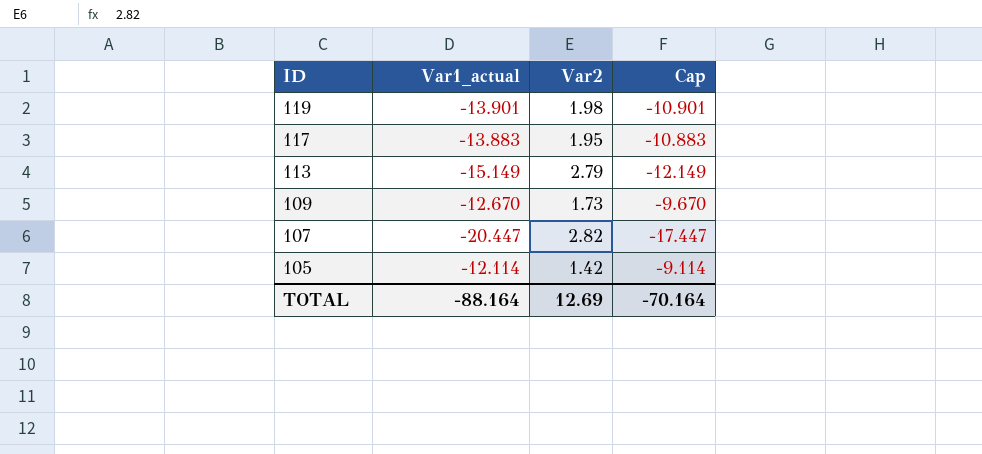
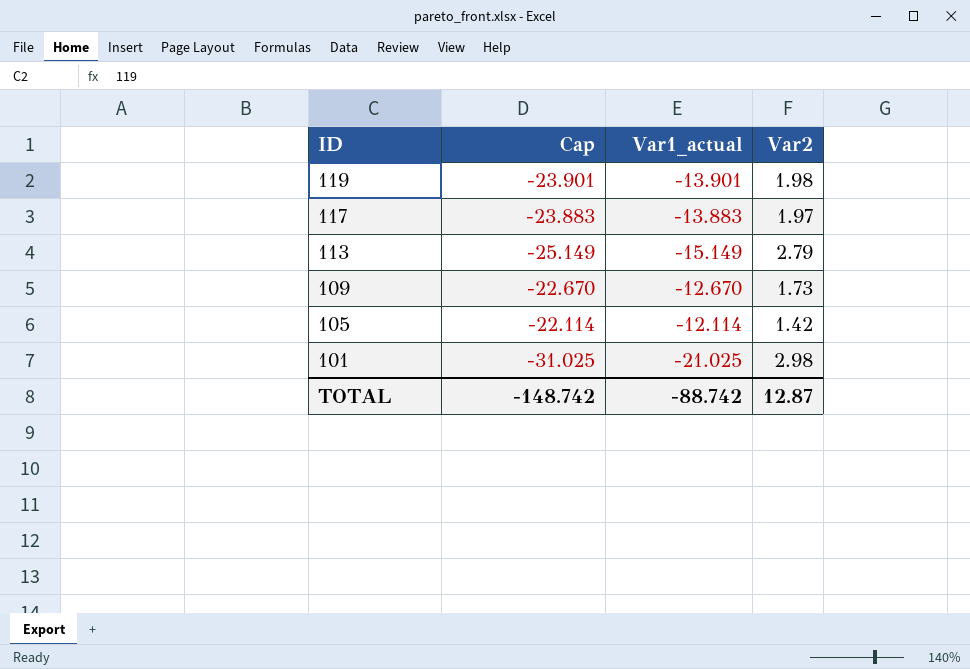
column Cap | formula: [Var1_actual] + 3 -> [Var1_actual] - 10
column Cap | position: 4 -> 2
row 107: -20.447 | 2.82 | -17.447 -> none
117 | Var2: 1.95 -> 1.97
row 101: none -> -31.025 | -21.025 | 2.98
TOTAL | Cap: -70.164 -> -148.742
TOTAL | Var1_actual: -88.164 -> -88.742
TOTAL | Var2: 12.69 -> 12.87

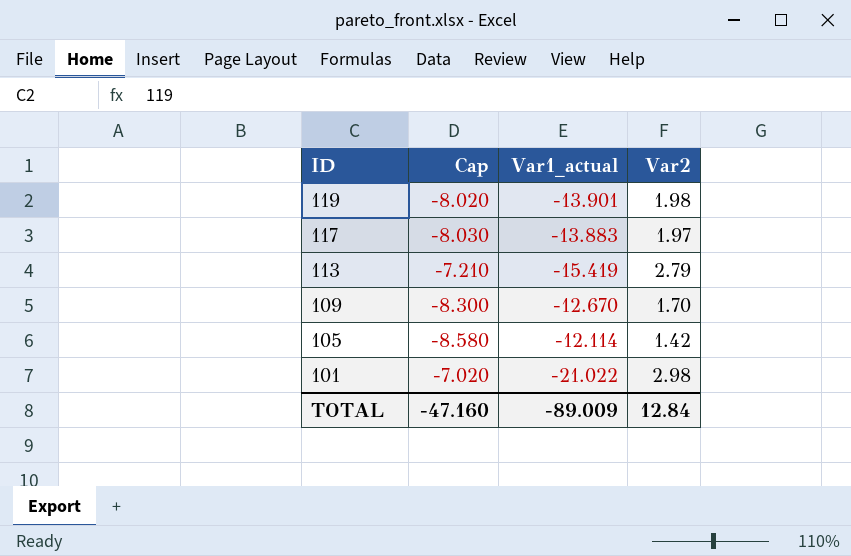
column Cap | formula: [Var1_actual] - 10 -> [Var2] - 10
113 | Var1_actual: -15.149 -> -15.419
109 | Var2: 1.73 -> 1.70
101 | Var1_actual: -21.025 -> -21.022
TOTAL | Cap: -148.742 -> -47.160
TOTAL | Var1_actual: -88.742 -> -89.009
TOTAL | Var2: 12.87 -> 12.84

